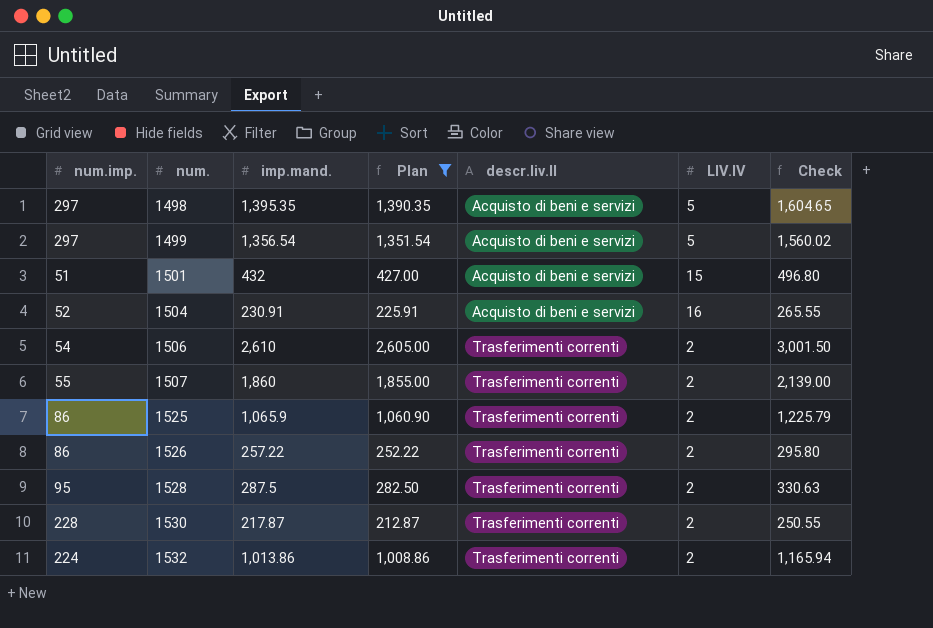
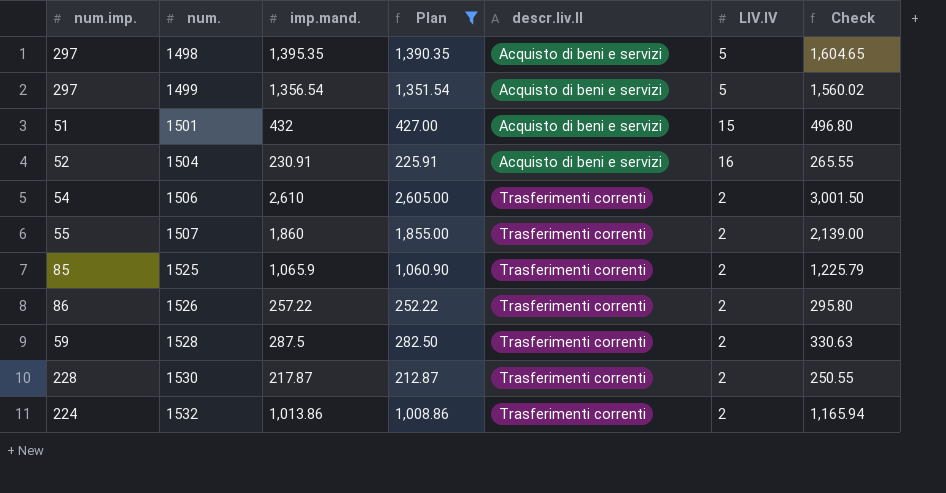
1525 | num.imp.: 86 -> 85
1528 | num.imp.: 95 -> 59

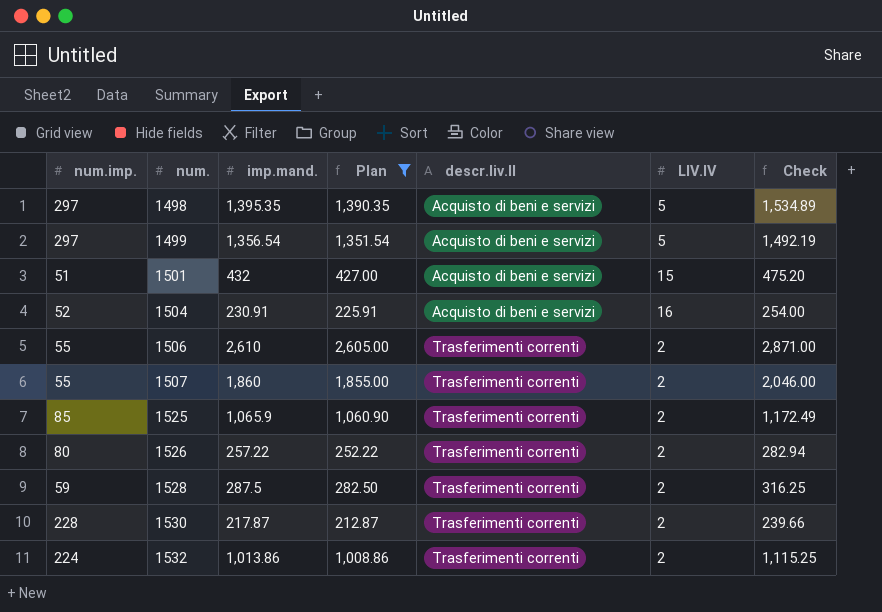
column Check | formula: [imp.mand.] * 1.15 -> [imp.mand.] * 1.1
1506 | num.imp.: 54 -> 55
1526 | num.imp.: 86 -> 80

